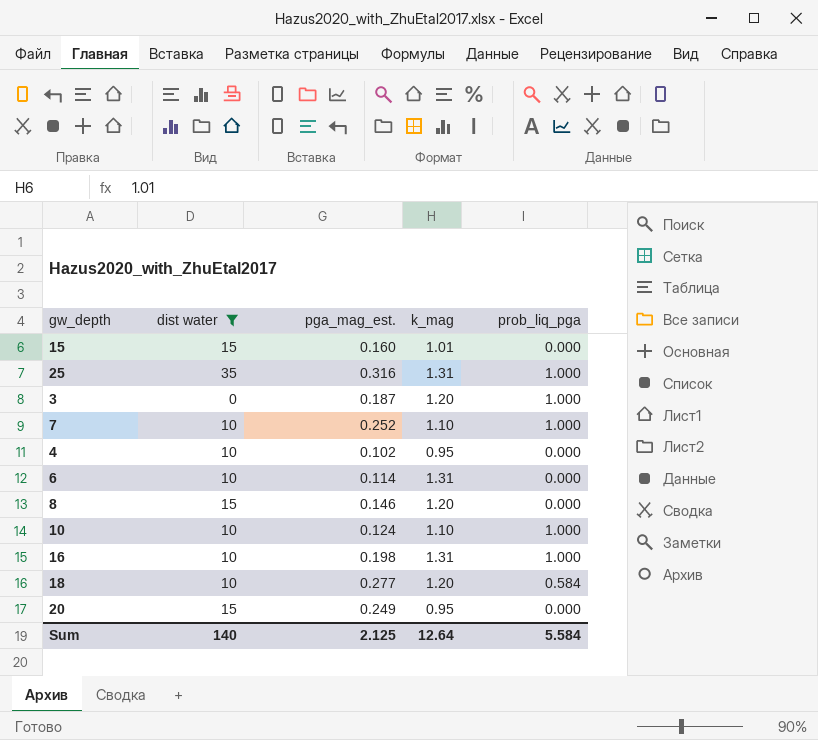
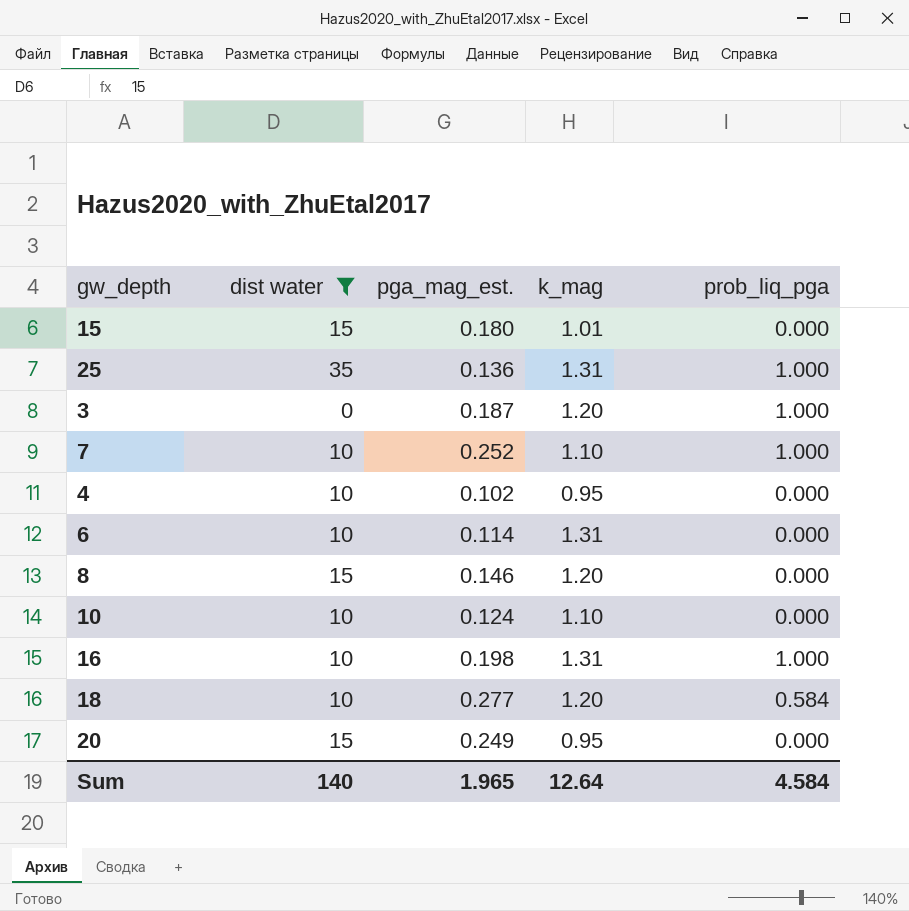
15 | pga_mag_est.: 0.160 -> 0.180
25 | pga_mag_est.: 0.316 -> 0.136
10 | prob_liq_pga: 1.000 -> 0.000
Sum | pga_mag_est.: 2.125 -> 1.965
Sum | prob_liq_pga: 5.584 -> 4.584

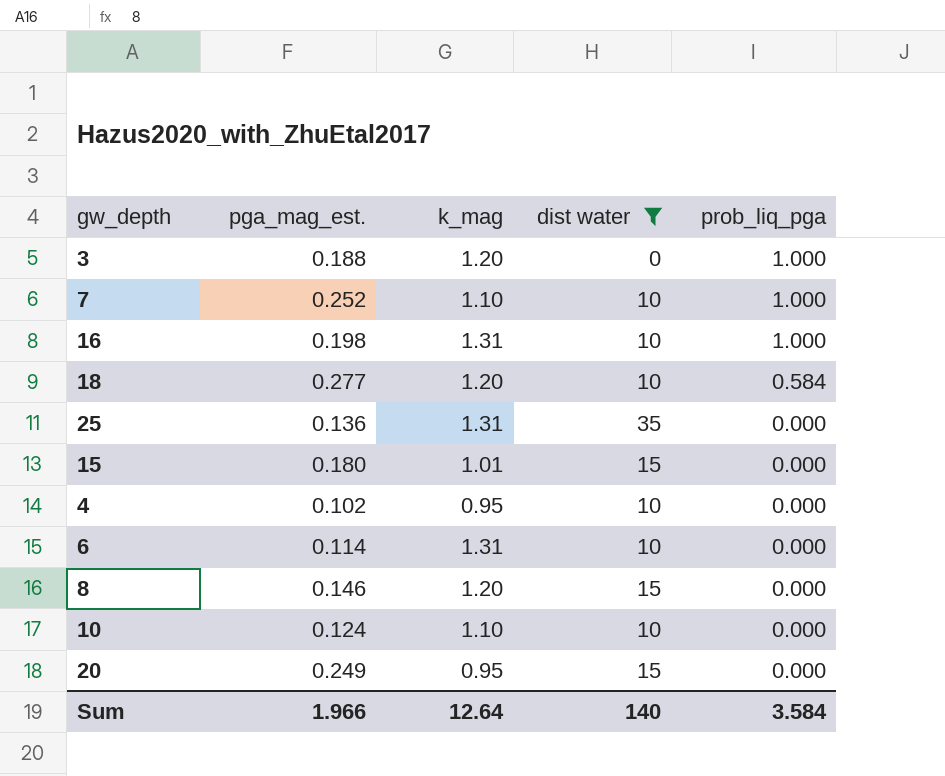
row order: none -> prob_liq_pga descending
column dist water | position: 2 -> 4
3 | pga_mag_est.: 0.187 -> 0.188
25 | prob_liq_pga: 1.000 -> 0.000
Sum | pga_mag_est.: 1.965 -> 1.966
Sum | prob_liq_pga: 4.584 -> 3.584

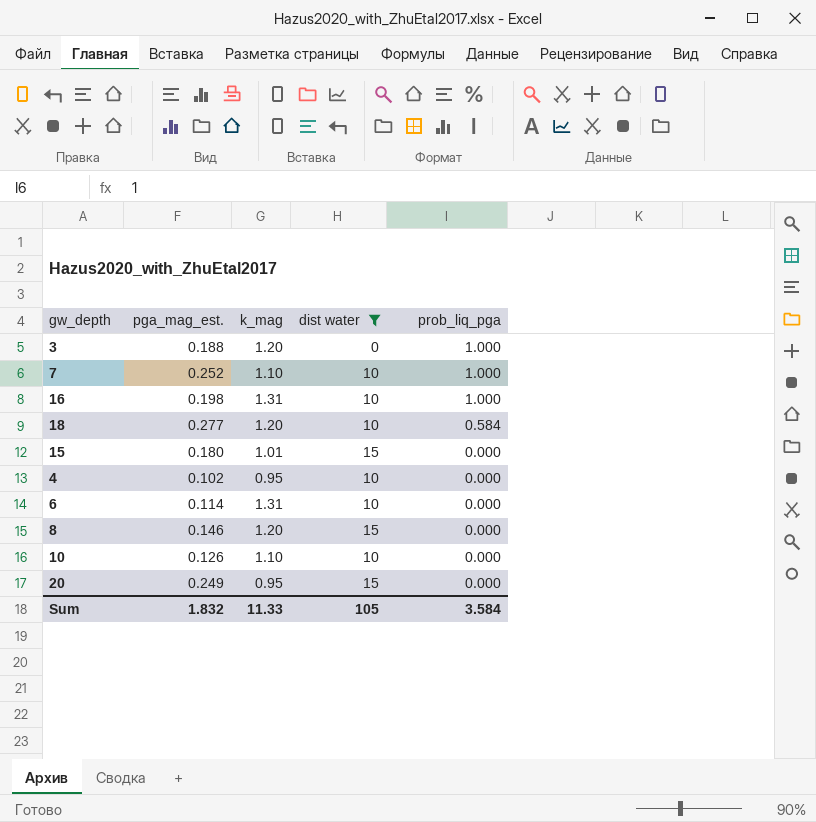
row 25: 0.136 | 1.31 | 35 | 0.000 -> none
10 | pga_mag_est.: 0.124 -> 0.126
Sum | pga_mag_est.: 1.966 -> 1.832
Sum | k_mag: 12.64 -> 11.33
Sum | dist water: 140 -> 105

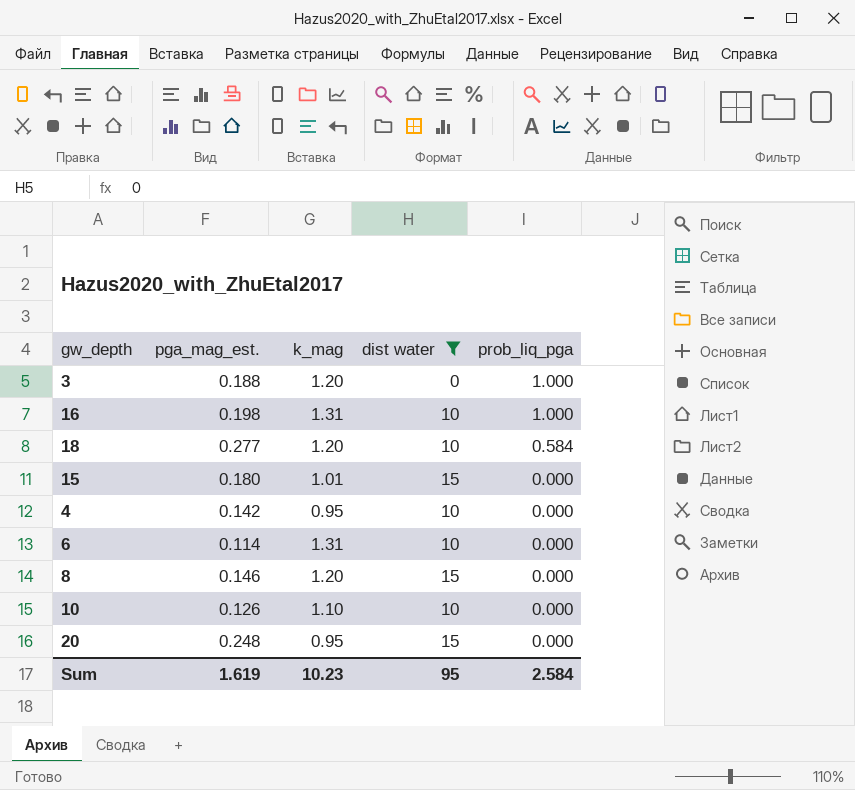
row 7: 0.252 | 1.10 | 10 | 1.000 -> none
4 | pga_mag_est.: 0.102 -> 0.142
20 | pga_mag_est.: 0.249 -> 0.248
Sum | pga_mag_est.: 1.832 -> 1.619
Sum | k_mag: 11.33 -> 10.23
Sum | dist water: 105 -> 95
Sum | prob_liq_pga: 3.584 -> 2.584

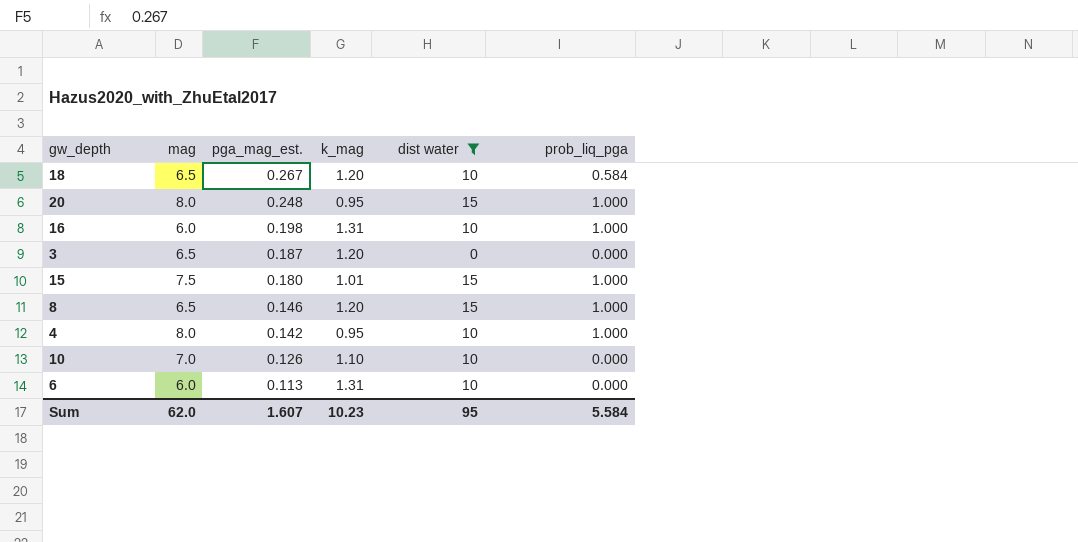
row order: prob_liq_pga descending -> pga_mag_est. descending
column mag | position: none -> 2
18 | pga_mag_est.: 0.277 -> 0.267
20 | prob_liq_pga: 0.000 -> 1.000
3 | pga_mag_est.: 0.188 -> 0.187
3 | prob_liq_pga: 1.000 -> 0.000
15 | prob_liq_pga: 0.000 -> 1.000
8 | prob_liq_pga: 0.000 -> 1.000
4 | prob_liq_pga: 0.000 -> 1.000
6 | pga_mag_est.: 0.114 -> 0.113
Sum | pga_mag_est.: 1.619 -> 1.607
Sum | prob_liq_pga: 2.584 -> 5.584

